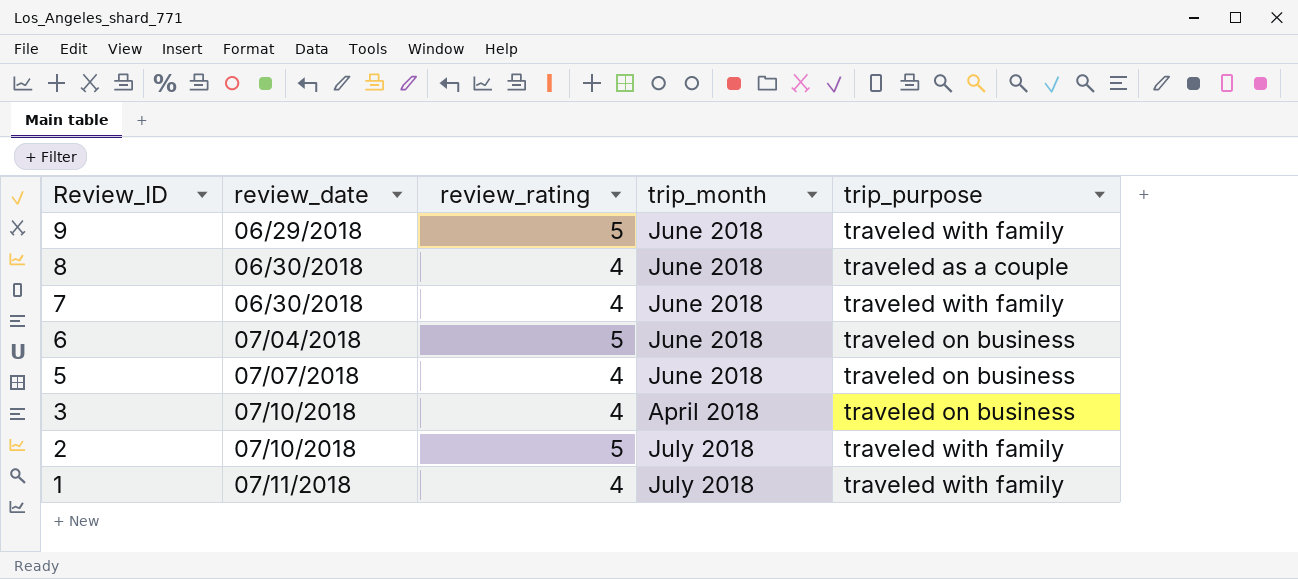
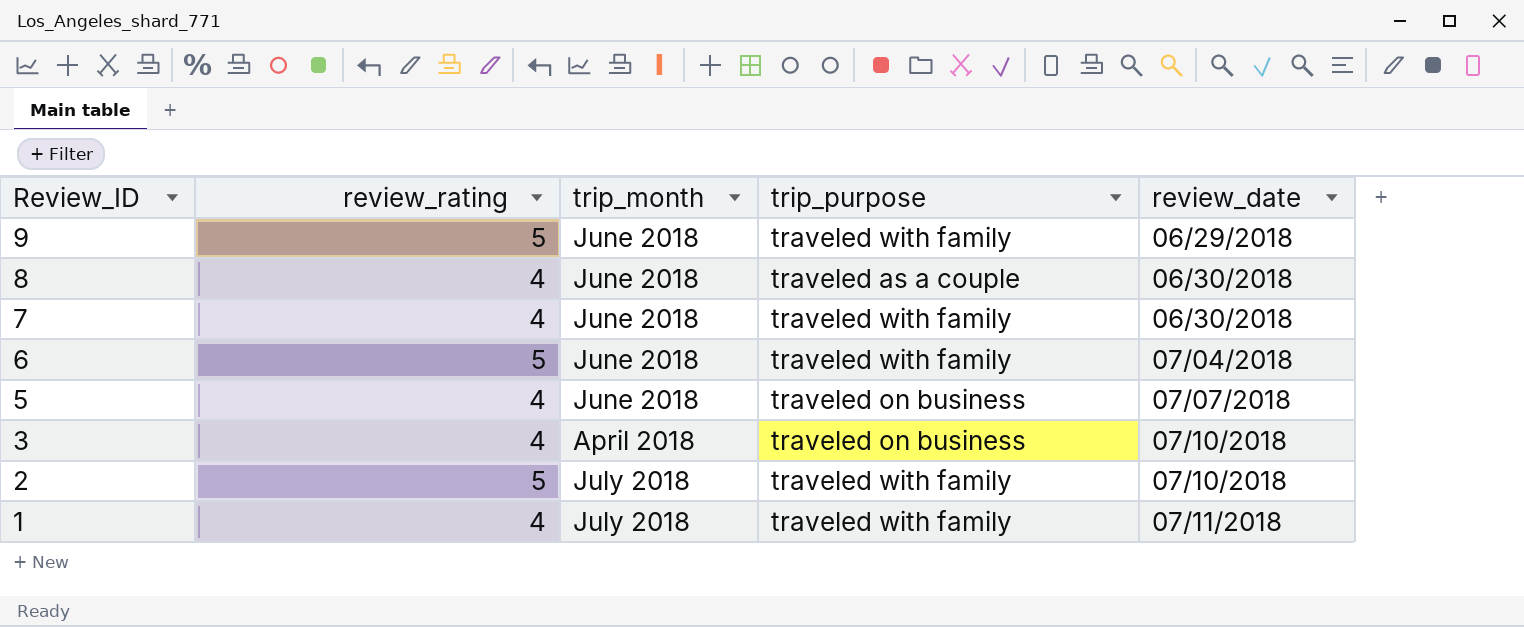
column review_date | position: 2 -> 5
6 | trip_purpose: traveled on business -> traveled with family

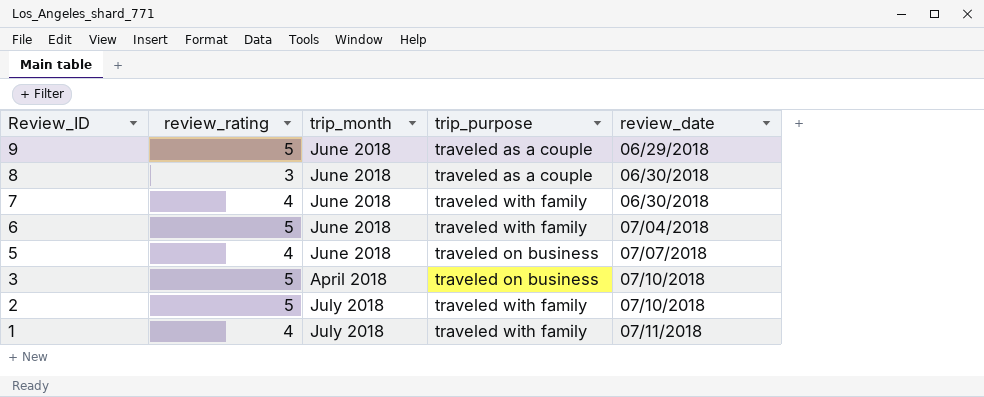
9 | trip_purpose: traveled with family -> traveled as a couple
8 | review_rating: 4 -> 3
3 | review_rating: 4 -> 5

